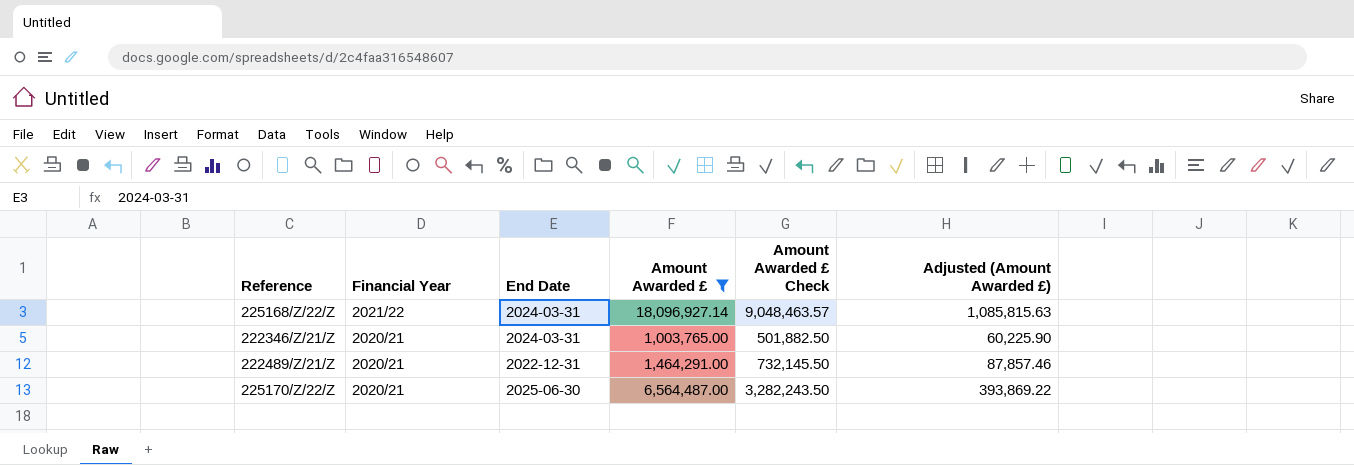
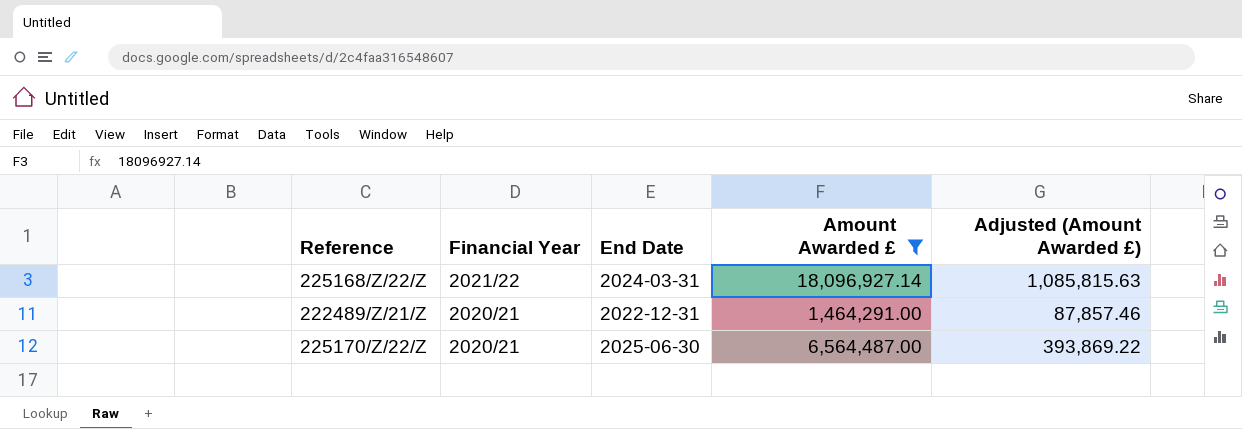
column Amount Awarded £ Check | formula: [Amount Awarded £] * 0.5 -> none
row 222346/Z/21/Z: 2020/21 | 2024-03-31 | 1,003,765.00 | 501,882.50 | 60,225.90 -> none

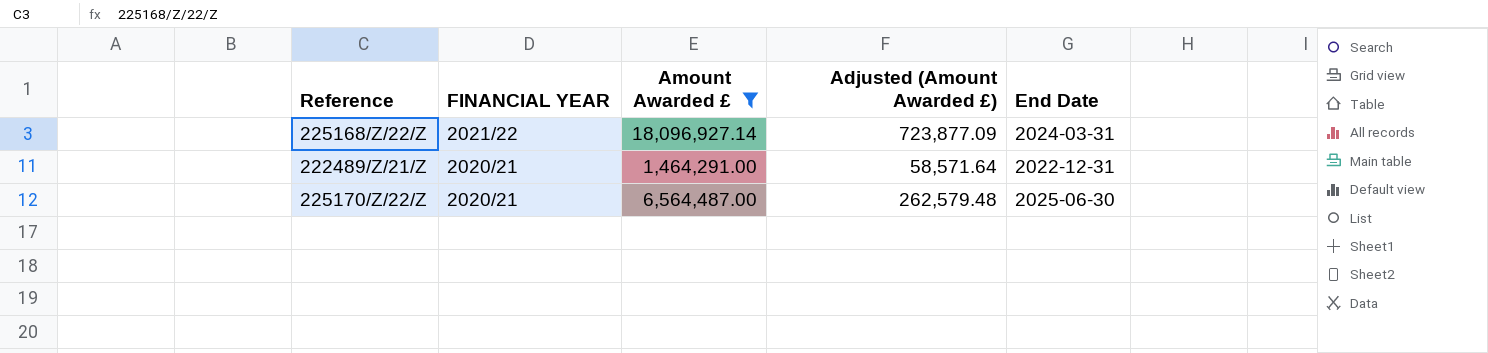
column name: Financial Year -> FINANCIAL YEAR
column Adjusted (Amount Awarded £) | formula: [Amount Awarded £] * 0.06 -> [Amount Awarded £] * 0.04
column End Date | position: 3 -> 5

